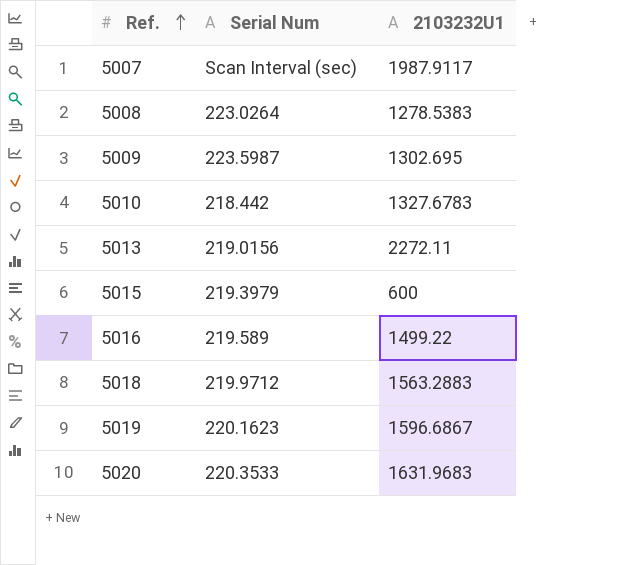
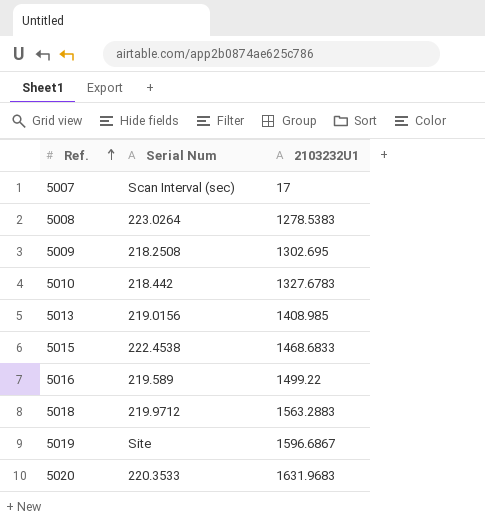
5007 | 2103232U1: 1987.9117 -> 17
5009 | Serial Num: 223.5987 -> 218.2508
5013 | 2103232U1: 2272.11 -> 1408.985
5015 | Serial Num: 219.3979 -> 222.4538
5015 | 2103232U1: 600 -> 1468.6833
5019 | Serial Num: 220.1623 -> Site

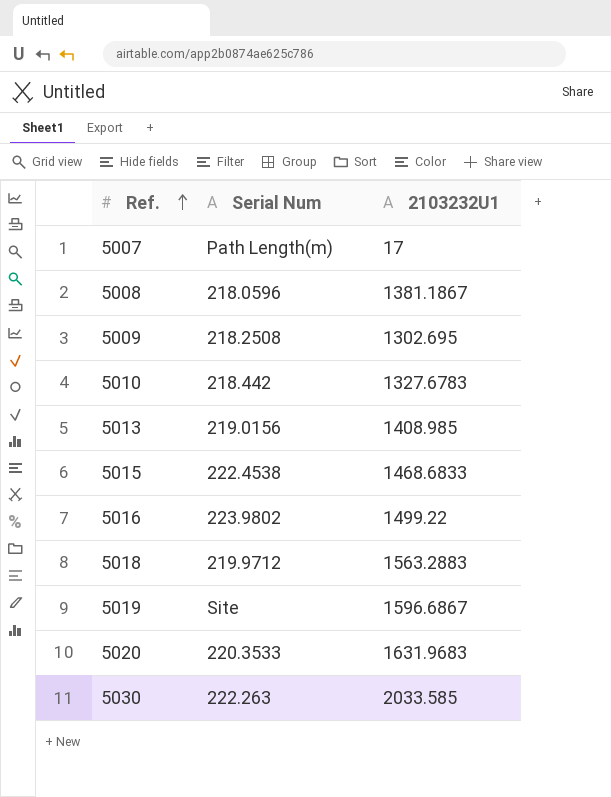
5007 | Serial Num: Scan Interval (sec) -> Path Length(m)
5008 | Serial Num: 223.0264 -> 218.0596
5008 | 2103232U1: 1278.5383 -> 1381.1867
5016 | Serial Num: 219.589 -> 223.9802
row 5030: none -> 222.263 | 2033.585

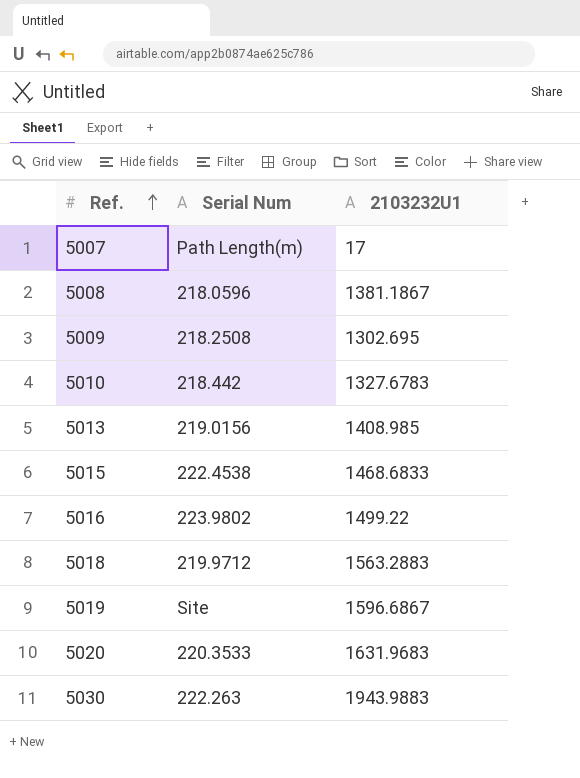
5030 | 2103232U1: 2033.585 -> 1943.9883

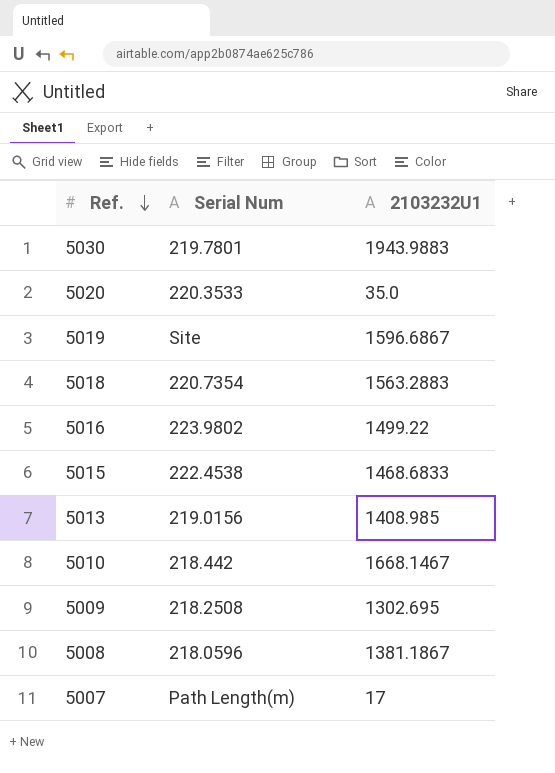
row order: Ref. ascending -> Ref. descending
5030 | Serial Num: 222.263 -> 219.7801
5020 | 2103232U1: 1631.9683 -> 35.0
5018 | Serial Num: 219.9712 -> 220.7354
5010 | 2103232U1: 1327.6783 -> 1668.1467

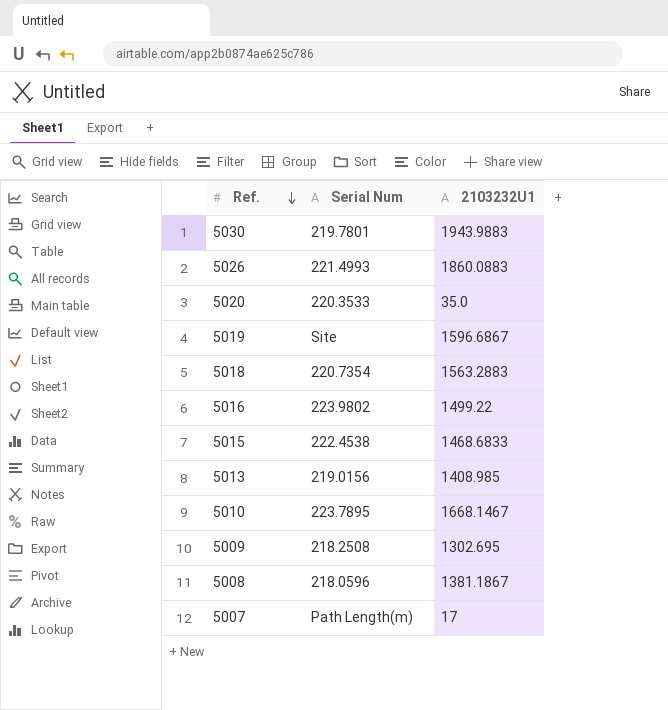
row 5026: none -> 221.4993 | 1860.0883
5010 | Serial Num: 218.442 -> 223.7895

